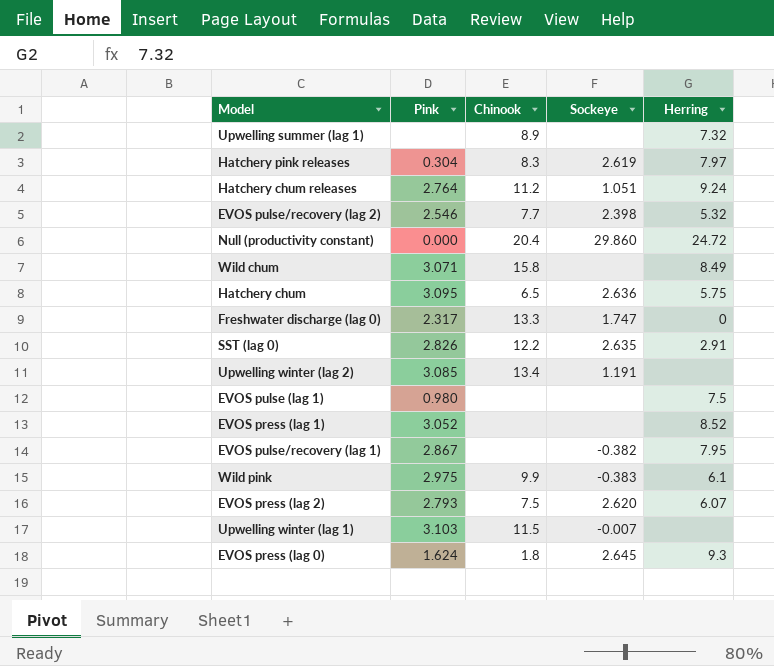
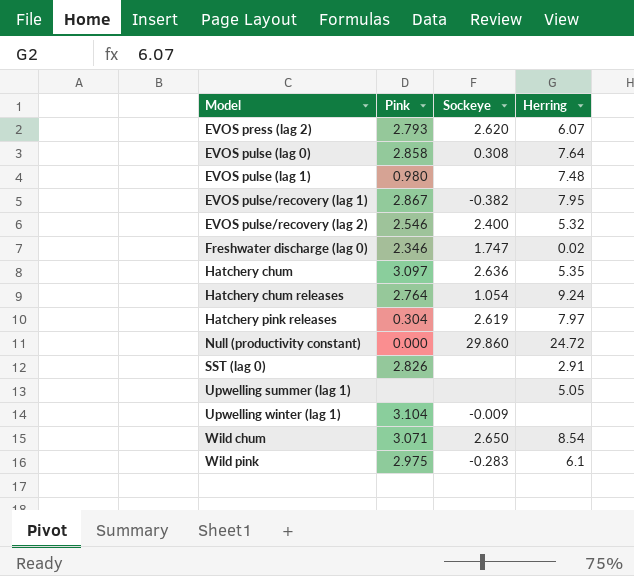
row order: none -> Model ascending
column Chinook | position: 3 -> none
row Upwelling winter (lag 2): 3.085 | 13.4 | 1.191 | none -> none
row EVOS press (lag 1): 3.052 | none | none | 8.52 -> none
row EVOS press (lag 0): 1.624 | 1.8 | 2.645 | 9.3 -> none
row EVOS pulse (lag 0): none -> 2.858 | 0.308 | 7.64
EVOS pulse (lag 1) | Herring: 7.5 -> 7.48
EVOS pulse/recovery (lag 2) | Sockeye: 2.398 -> 2.400
Freshwater discharge (lag 0) | Pink: 2.317 -> 2.346
Freshwater discharge (lag 0) | Herring: 0 -> 0.02
Hatchery chum | Pink: 3.095 -> 3.097
Hatchery chum | Herring: 5.75 -> 5.35
Hatchery chum releases | Sockeye: 1.051 -> 1.054
SST (lag 0) | Sockeye: 2.635 -> none
Upwelling summer (lag 1) | Herring: 7.32 -> 5.05
Upwelling winter (lag 1) | Pink: 3.103 -> 3.104
Upwelling winter (lag 1) | Sockeye: -0.007 -> -0.009
Wild chum | Sockeye: none -> 2.650
Wild chum | Herring: 8.49 -> 8.54
Wild pink | Sockeye: -0.383 -> -0.283

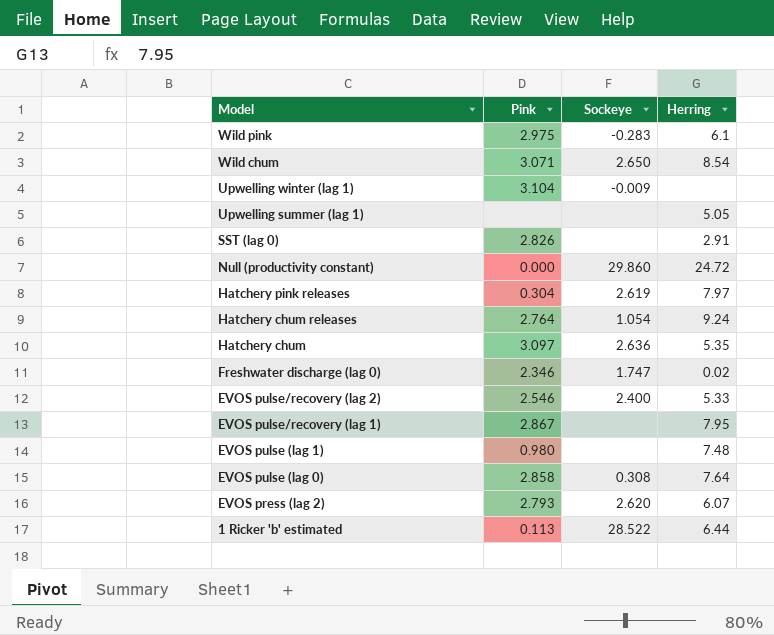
row order: Model ascending -> Model descending
EVOS pulse/recovery (lag 2) | Herring: 5.32 -> 5.33
EVOS pulse/recovery (lag 1) | Sockeye: -0.382 -> none
row 1 Ricker 'b' estimated: none -> 0.113 | 28.522 | 6.44

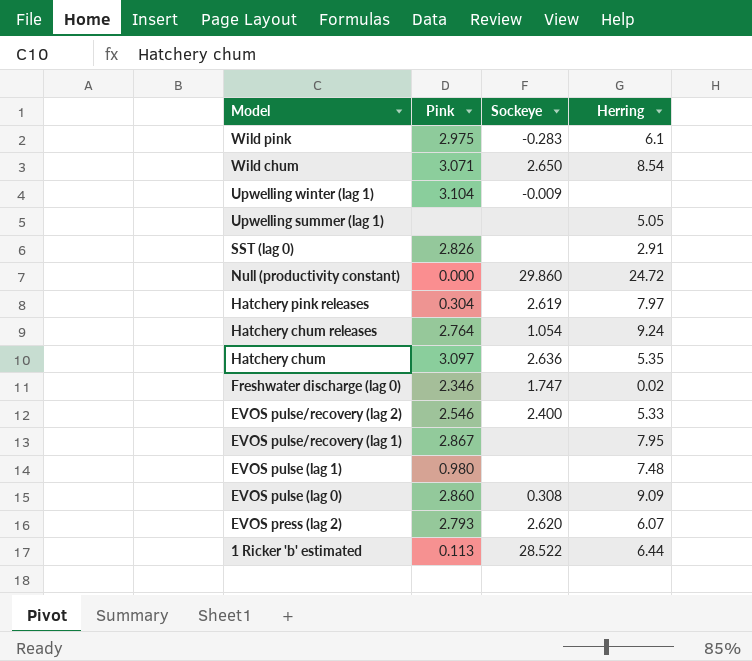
EVOS pulse (lag 0) | Pink: 2.858 -> 2.860
EVOS pulse (lag 0) | Herring: 7.64 -> 9.09

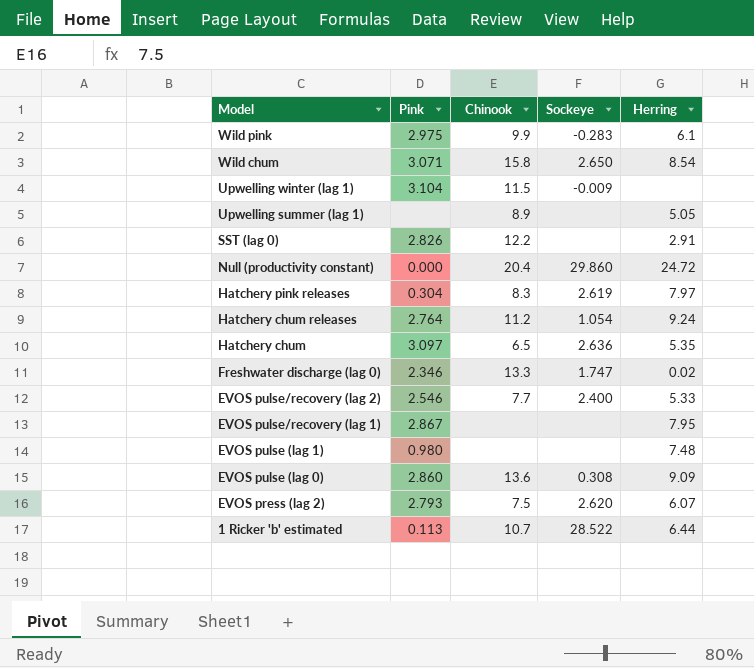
column Chinook | position: none -> 3

